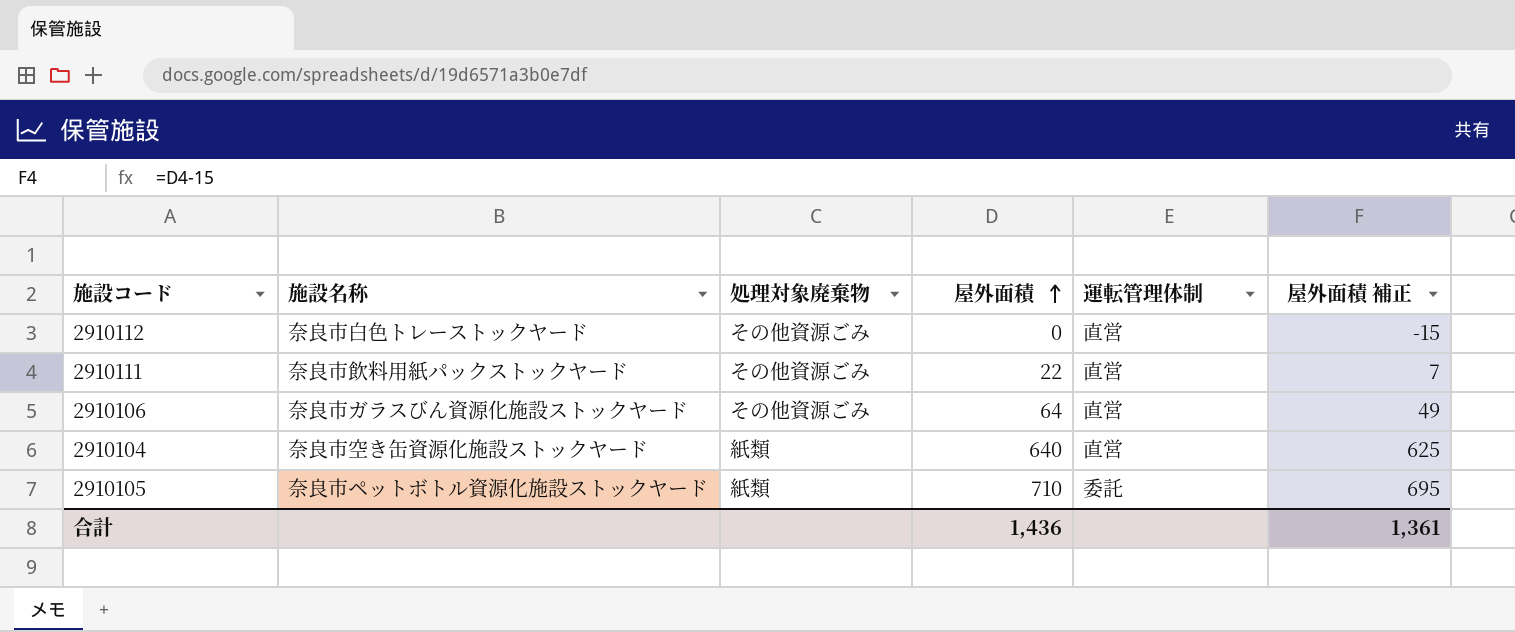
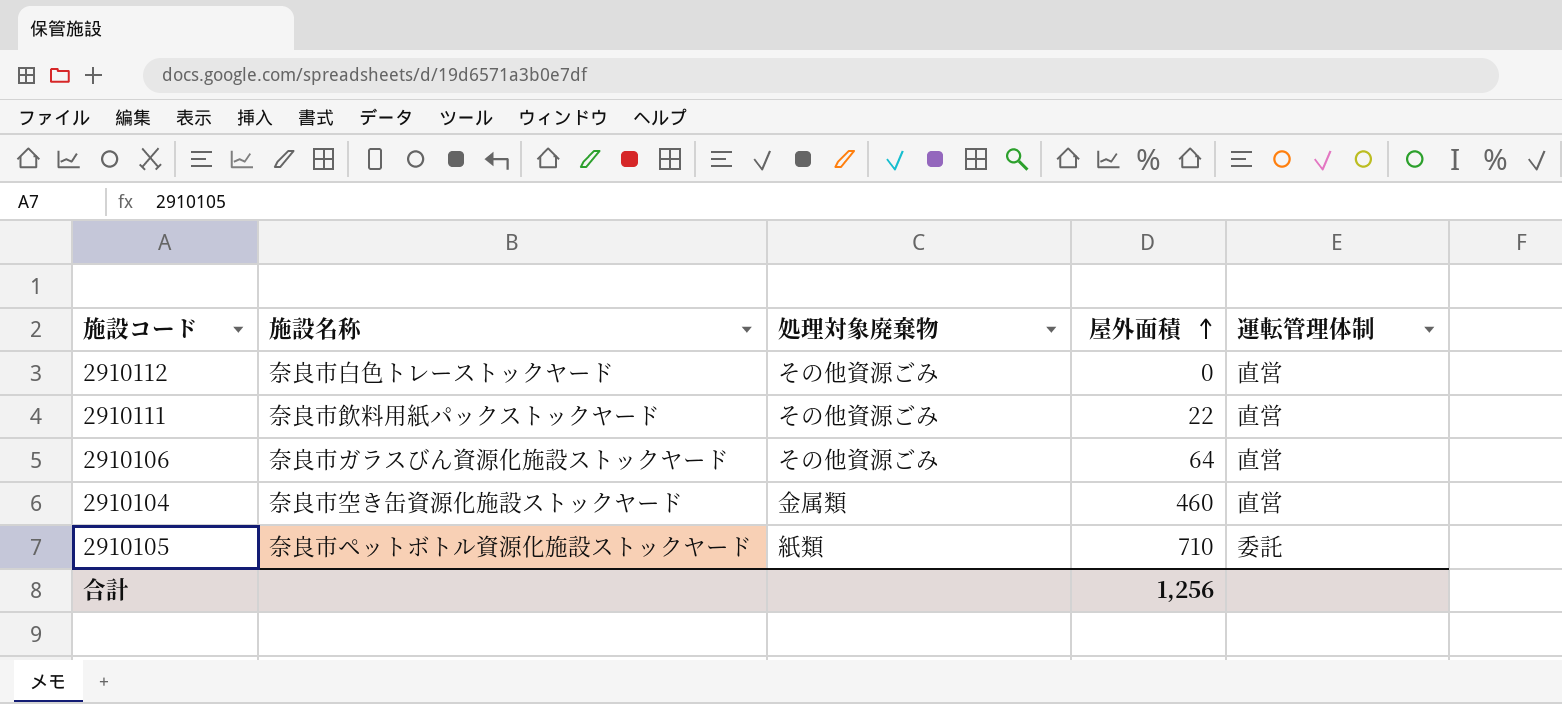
column 屋外面積 補正 | formula: [屋外面積] - 15 -> none
2910104 | 処理対象廃棄物: 紙類 -> 金属類
2910104 | 屋外面積: 640 -> 460
合計 | 屋外面積: 1,436 -> 1,256

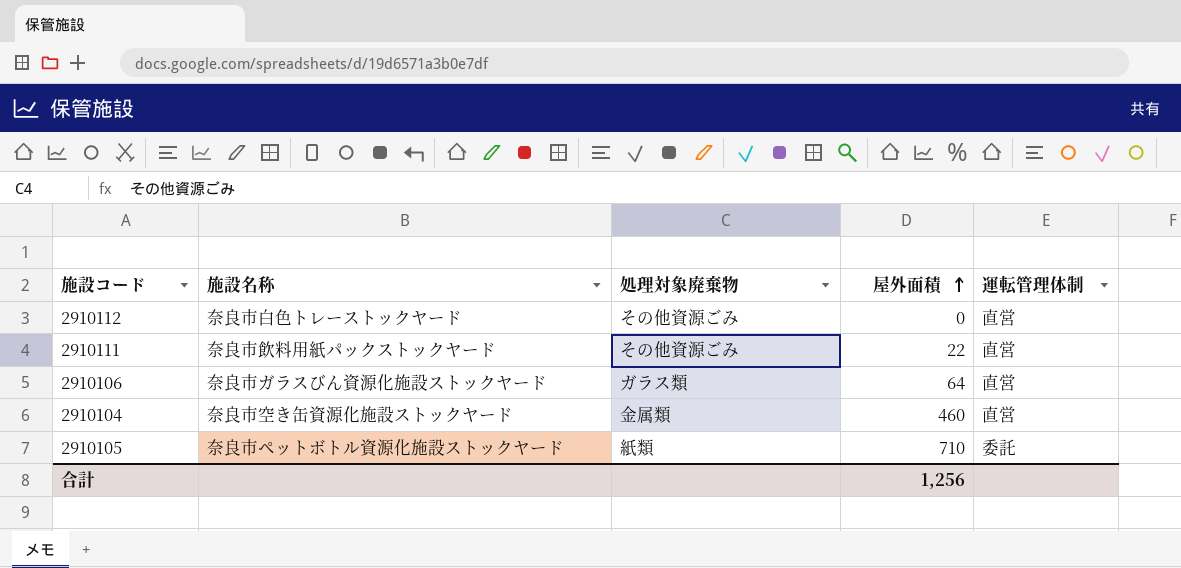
2910106 | 処理対象廃棄物: その他資源ごみ -> ガラス類

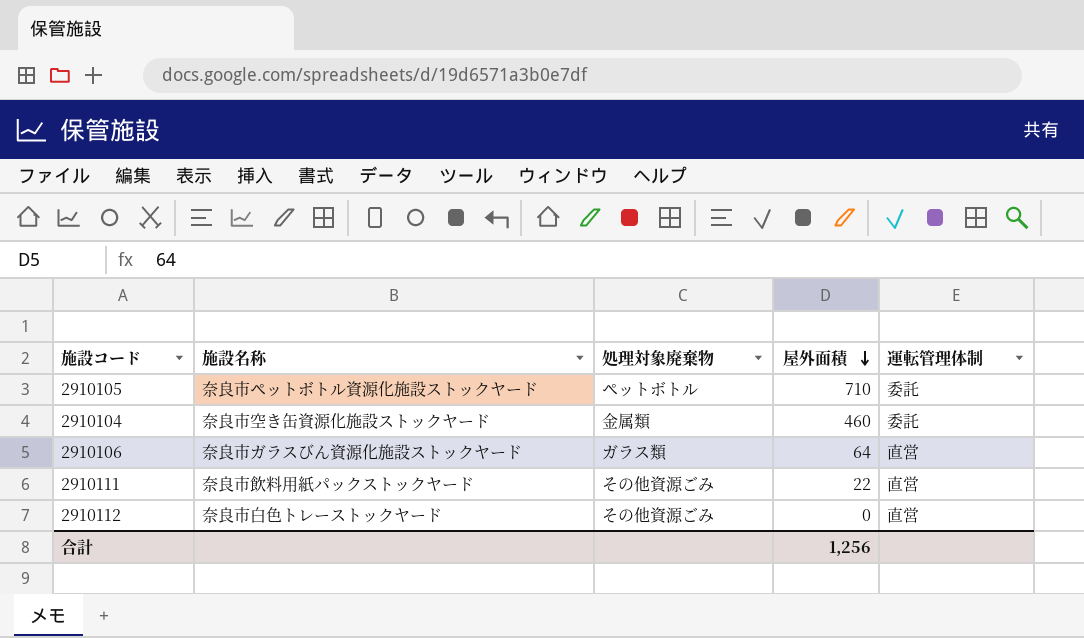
row order: 屋外面積 ascending -> 屋外面積 descending
2910105 | 処理対象廃棄物: 紙類 -> ペットボトル
2910104 | 運転管理体制: 直営 -> 委託

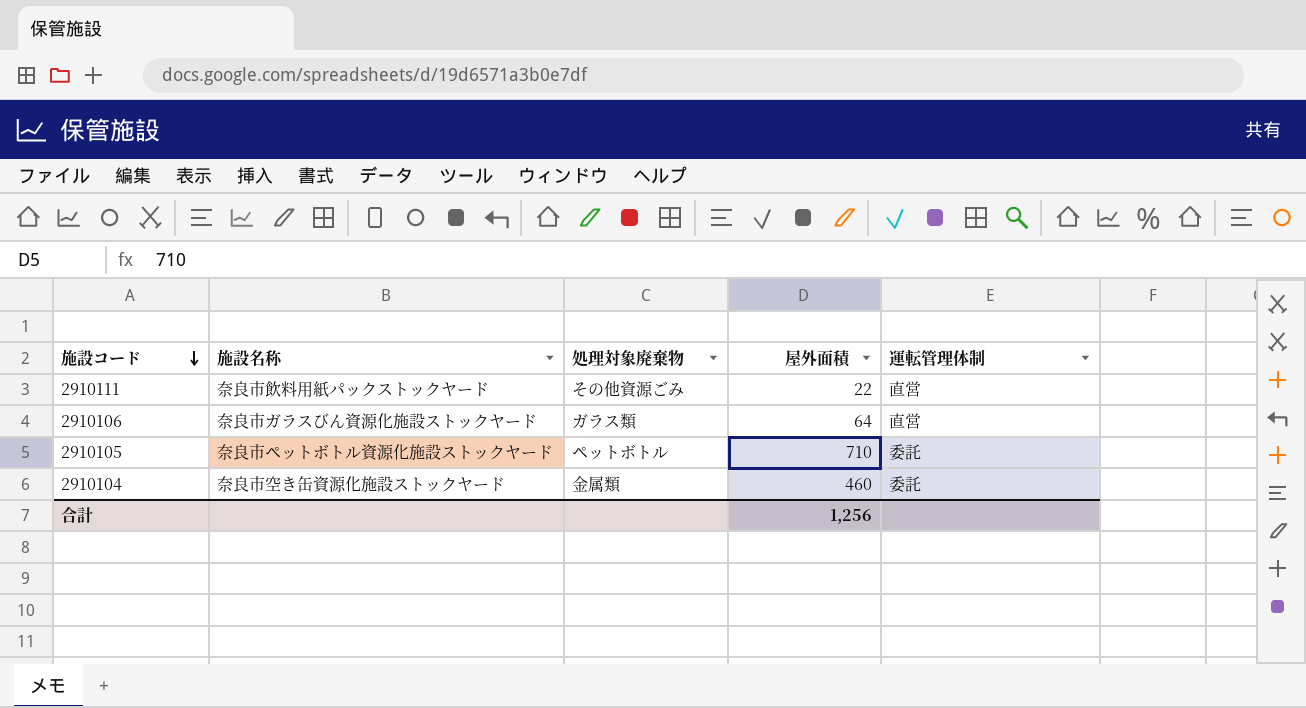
row order: 屋外面積 descending -> 施設コード descending
row 2910112: 奈良市白色トレーストックヤード | その他資源ごみ | 0 | 直営 -> none

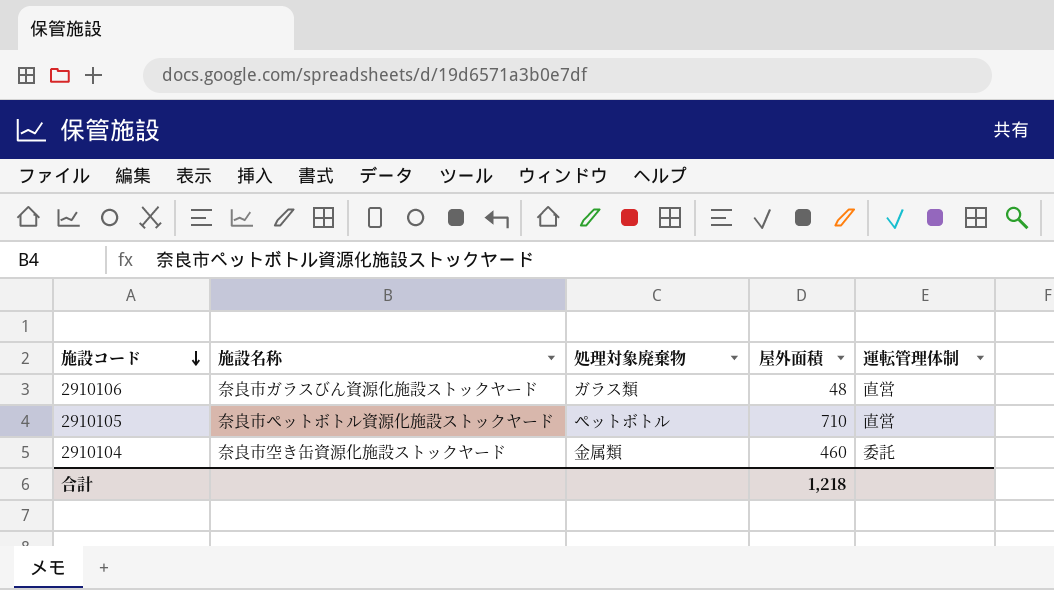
row 2910111: 奈良市飲料用紙パックストックヤード | その他資源ごみ | 22 | 直営 -> none
2910106 | 屋外面積: 64 -> 48
2910105 | 運転管理体制: 委託 -> 直営
合計 | 屋外面積: 1,256 -> 1,218

